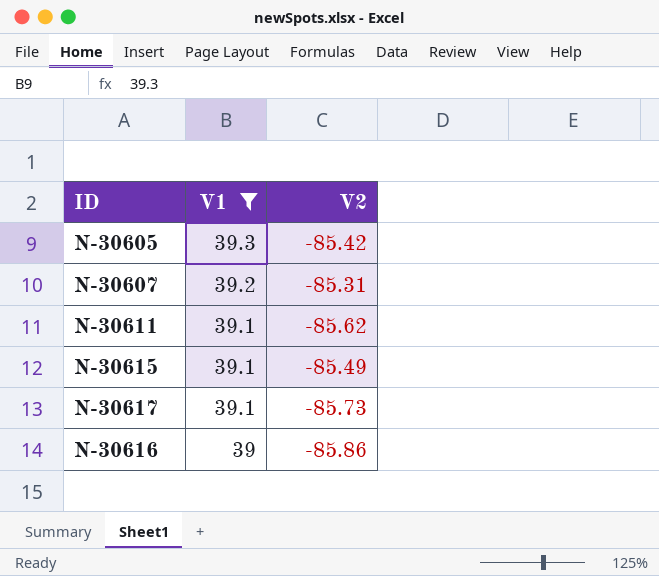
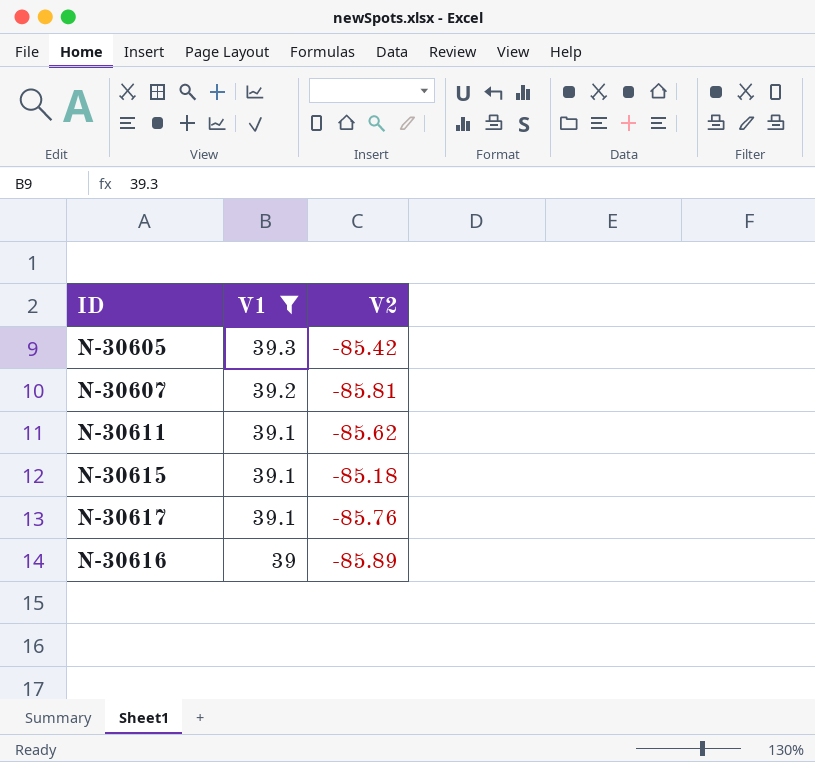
N-30607 | V2: -85.31 -> -85.81
N-30615 | V2: -85.49 -> -85.18
N-30617 | V2: -85.73 -> -85.76
N-30616 | V2: -85.86 -> -85.89

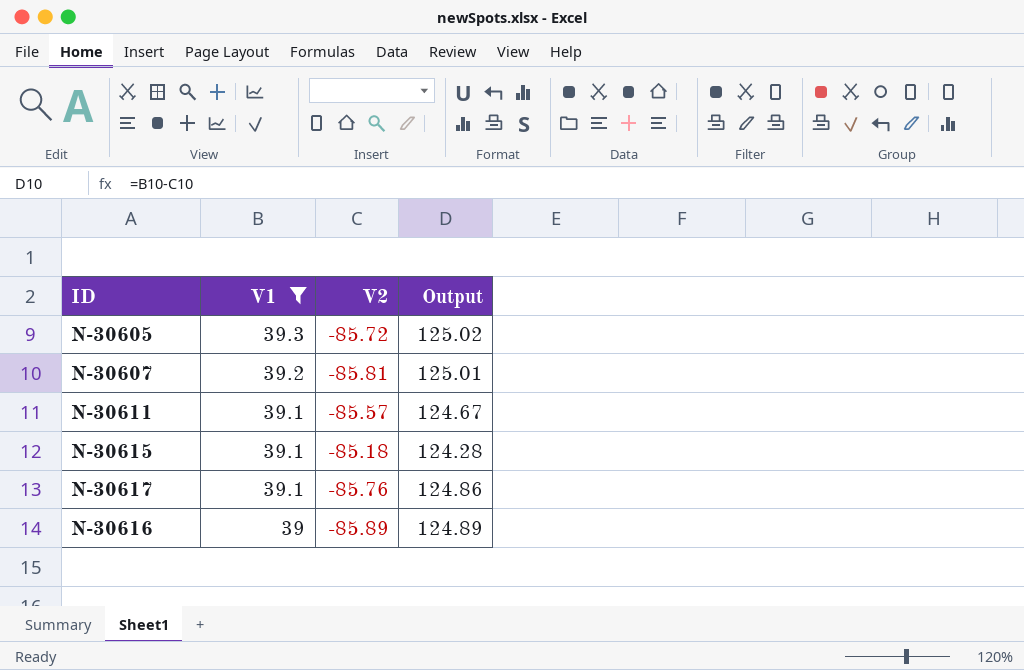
column Output | formula: none -> [V1] - [V2]
N-30605 | V2: -85.42 -> -85.72
N-30611 | V2: -85.62 -> -85.57

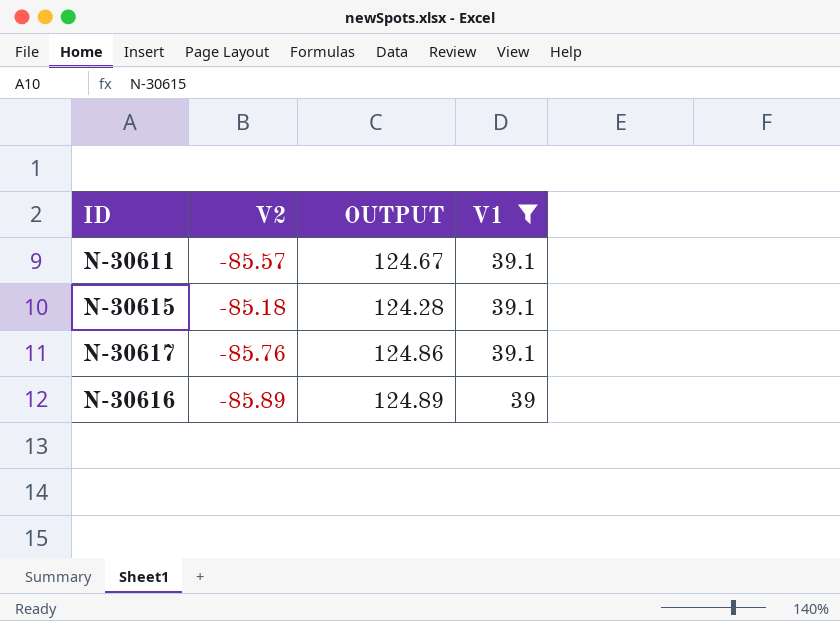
column name: Output -> OUTPUT
column V1 | position: 2 -> 4
row N-30605: 39.3 | -85.72 | 125.02 -> none
row N-30607: 39.2 | -85.81 | 125.01 -> none

